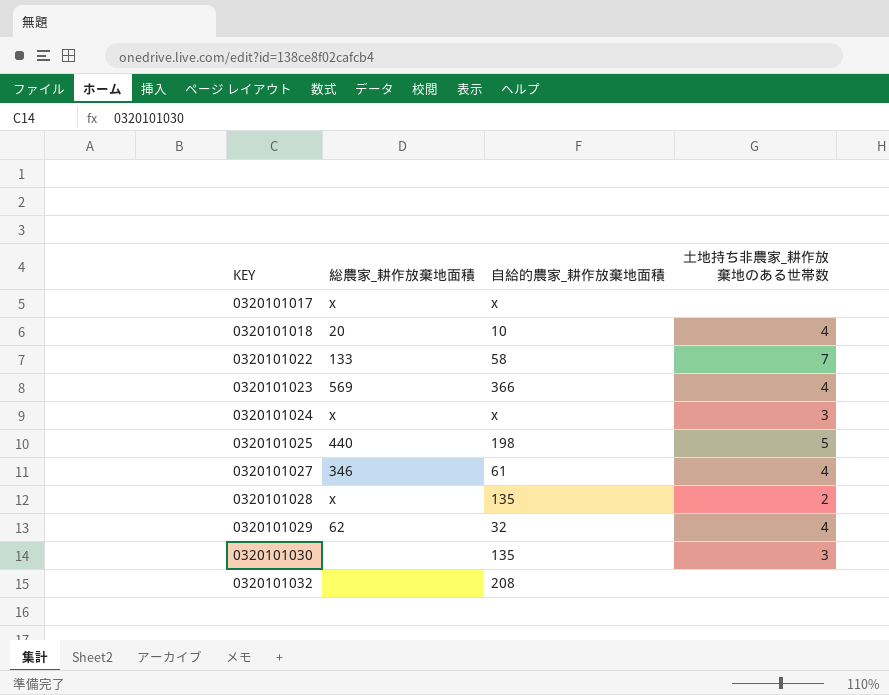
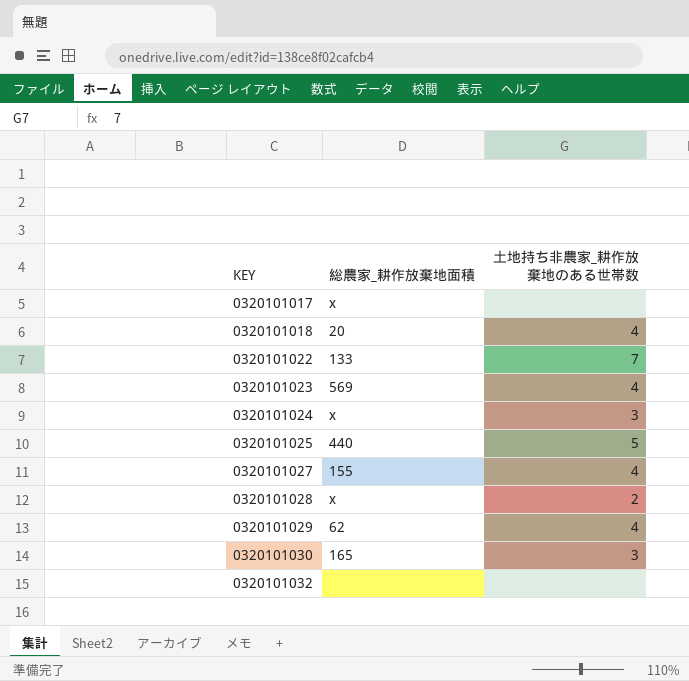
column 自給的農家_耕作放棄地面積 | position: 3 -> none
0320101027 | 総農家_耕作放棄地面積: 346 -> 155
0320101030 | 総農家_耕作放棄地面積: none -> 165

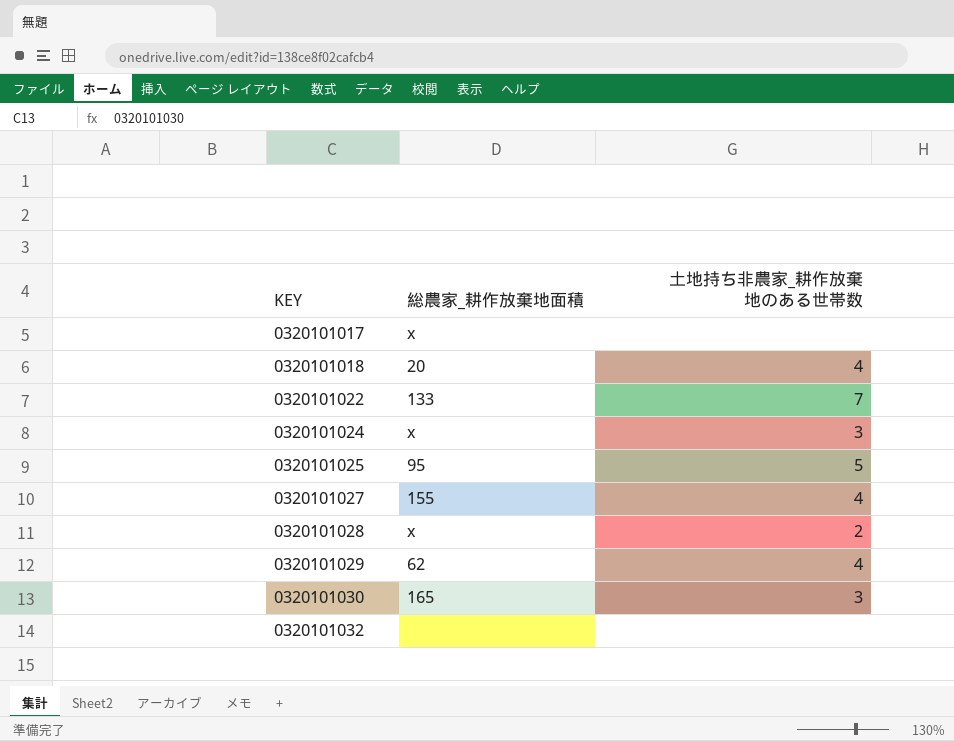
row 0320101023: 569 | 4 -> none
0320101025 | 総農家_耕作放棄地面積: 440 -> 95

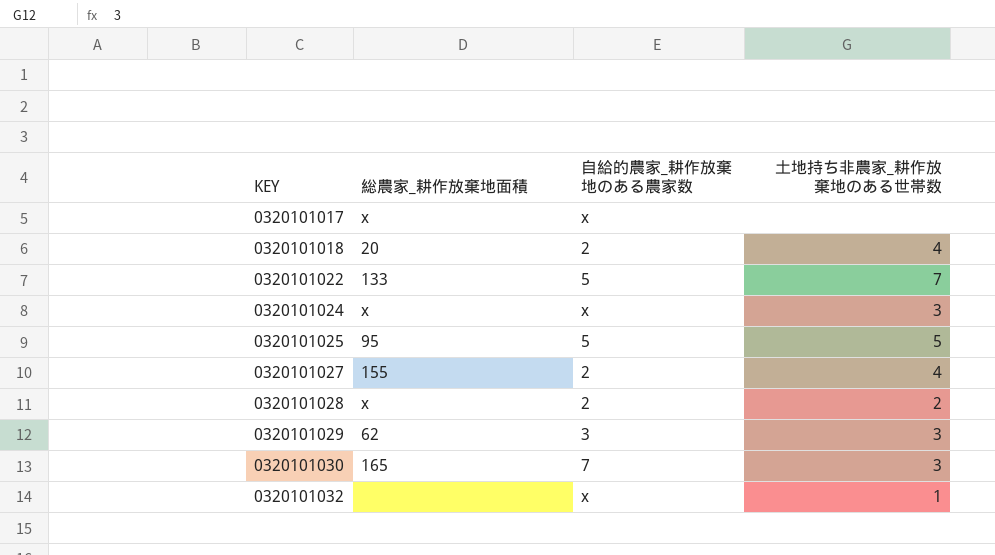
column 自給的農家_耕作放棄地のある農家数 | position: none -> 3
0320101029 | 土地持ち非農家_耕作放棄地のある世帯数: 4 -> 3
0320101032 | 土地持ち非農家_耕作放棄地のある世帯数: none -> 1

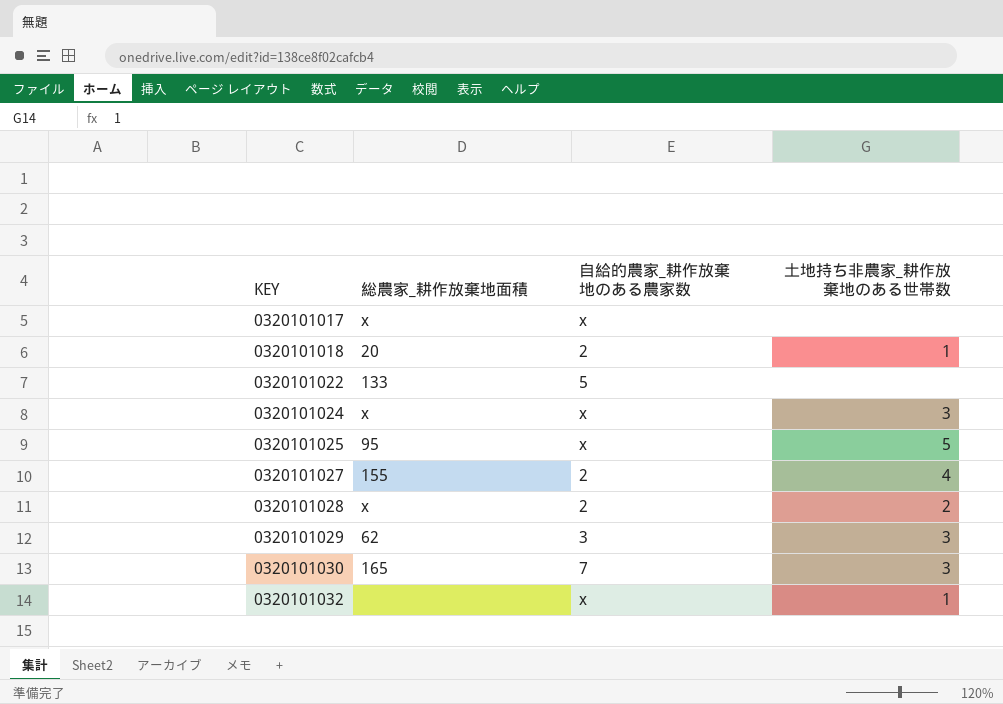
0320101018 | 土地持ち非農家_耕作放棄地のある世帯数: 4 -> 1
0320101022 | 土地持ち非農家_耕作放棄地のある世帯数: 7 -> none
0320101025 | 自給的農家_耕作放棄地のある農家数: 5 -> x

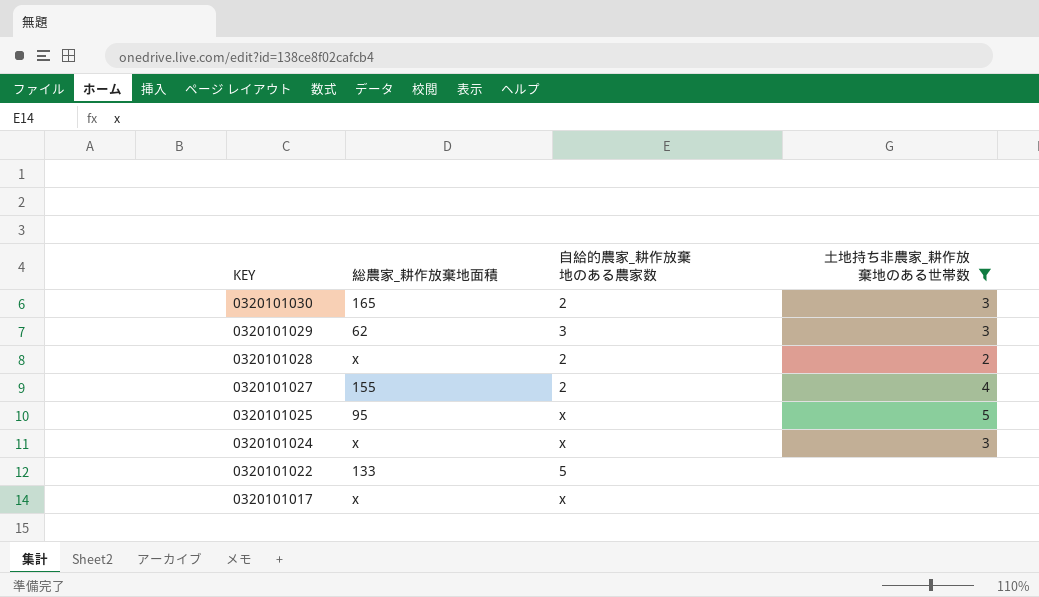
filter: none -> 土地持ち非農家_耕作放棄地のある世帯数 != 1
row order: KEY ascending -> KEY descending
0320101030 | 自給的農家_耕作放棄地のある農家数: 7 -> 2

